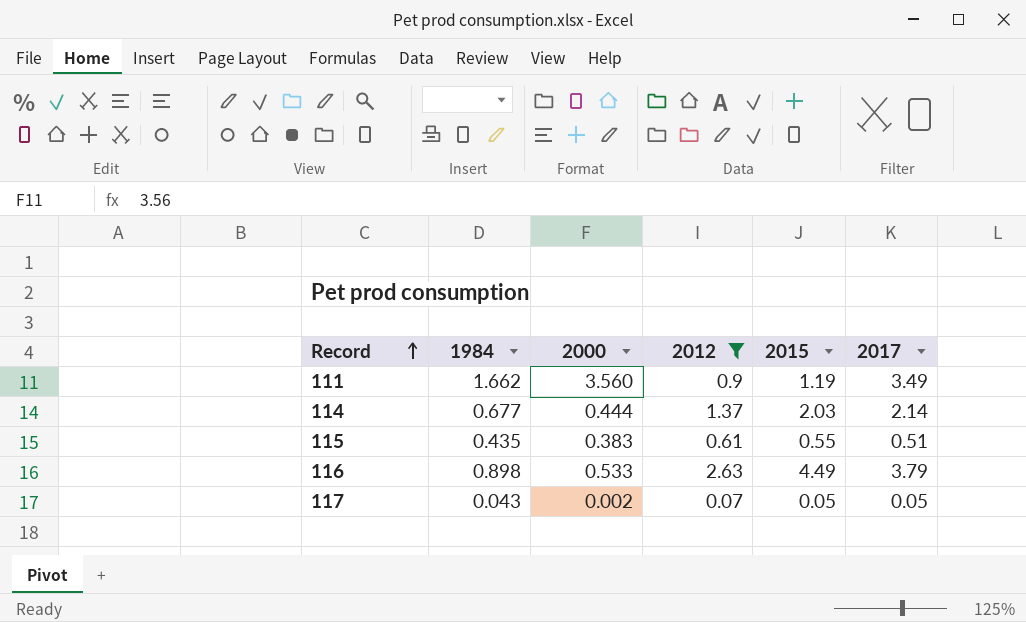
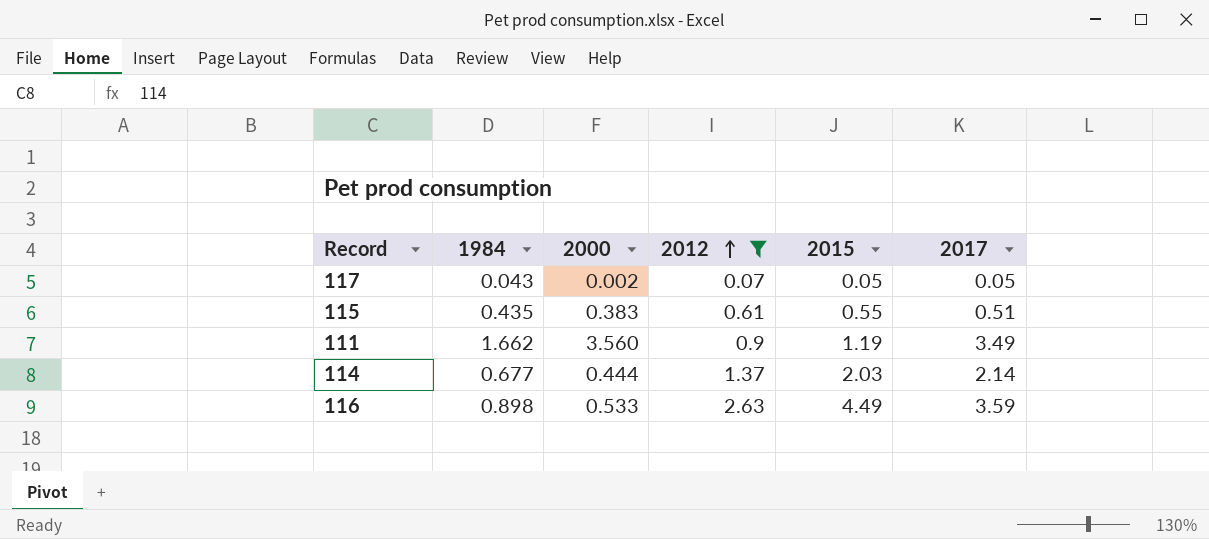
row order: Record ascending -> 2012 ascending
116 | 2017: 3.79 -> 3.59

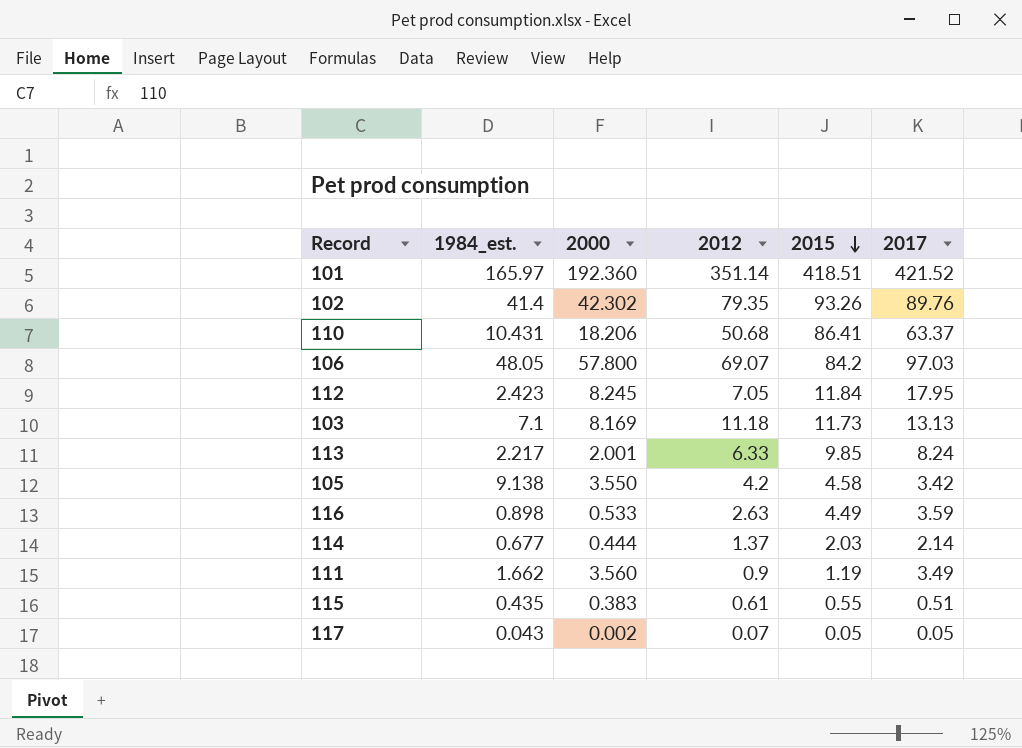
filter: 2012 <= 2.63 -> none
row order: 2012 ascending -> 2015 descending
column name: 1984 -> 1984_est.

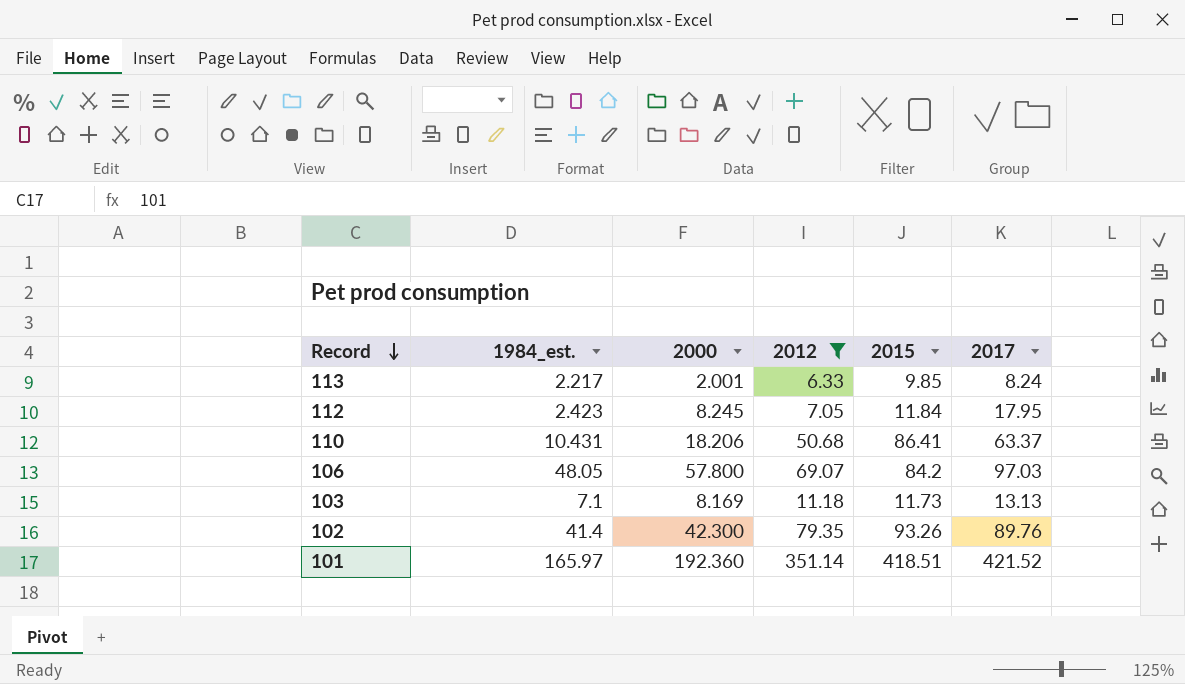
filter: none -> 2012 >= 6.33
row order: 2015 descending -> Record descending
102 | 2000: 42.302 -> 42.300

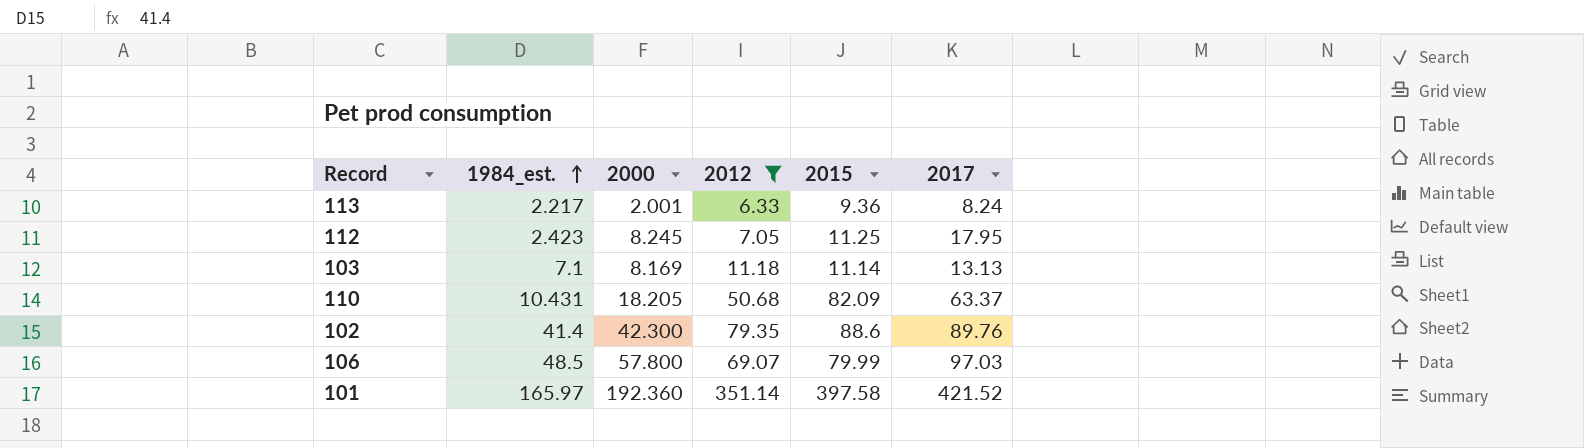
row order: Record descending -> 1984_est. ascending
113 | 2015: 9.85 -> 9.36
112 | 2015: 11.84 -> 11.25
103 | 2015: 11.73 -> 11.14
110 | 2000: 18.206 -> 18.205
110 | 2015: 86.41 -> 82.09
102 | 2015: 93.26 -> 88.6
106 | 1984_est.: 48.05 -> 48.5
106 | 2015: 84.2 -> 79.99
101 | 2015: 418.51 -> 397.58

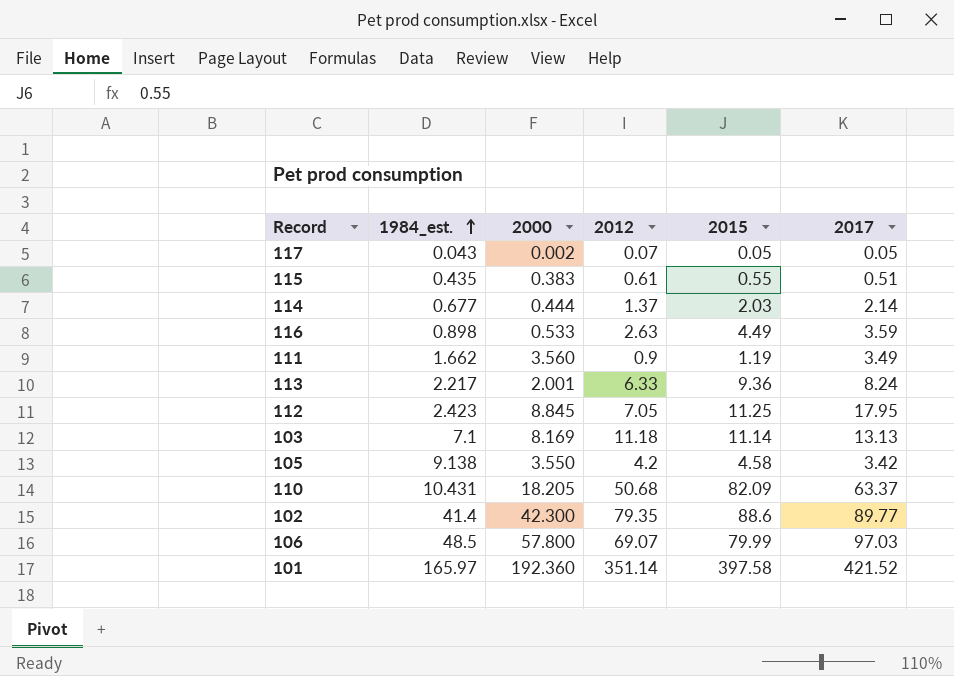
filter: 2012 >= 6.33 -> none
112 | 2000: 8.245 -> 8.845
102 | 2017: 89.76 -> 89.77

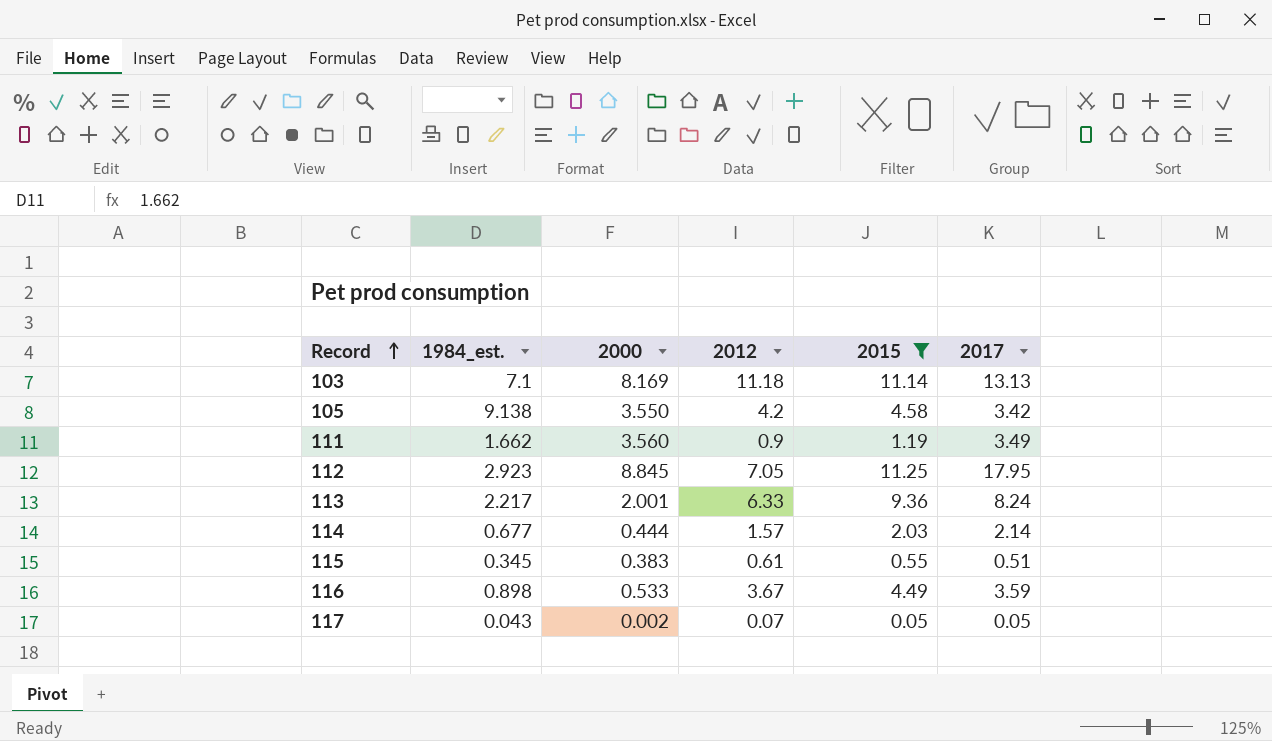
filter: none -> 2015 <= 11.25
row order: 1984_est. ascending -> Record ascending
112 | 1984_est.: 2.423 -> 2.923
114 | 2012: 1.37 -> 1.57
115 | 1984_est.: 0.435 -> 0.345
116 | 2012: 2.63 -> 3.67

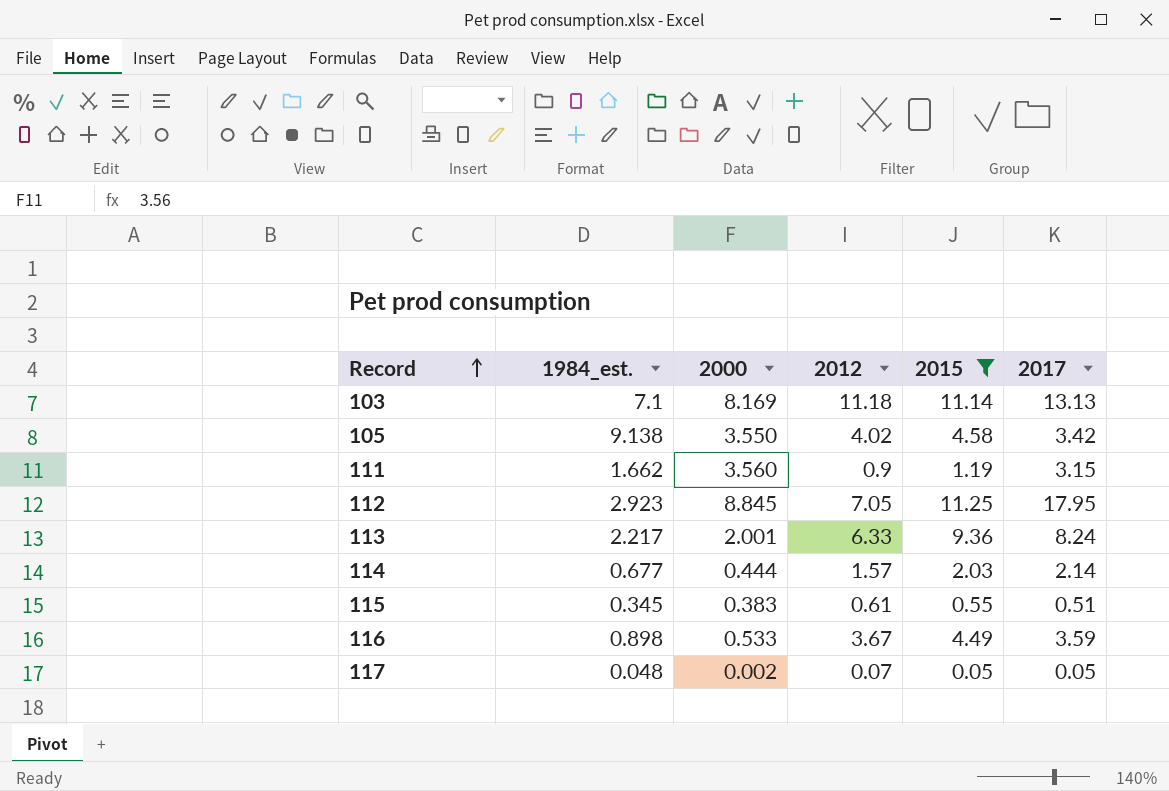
105 | 2012: 4.2 -> 4.02
111 | 2017: 3.49 -> 3.15
117 | 1984_est.: 0.043 -> 0.048

